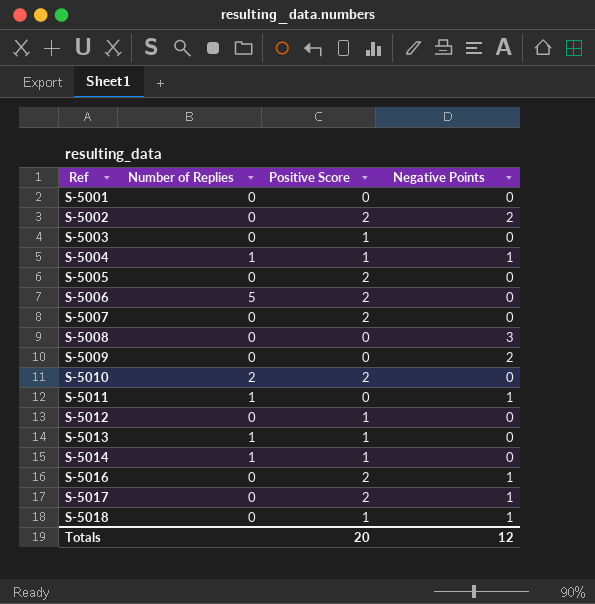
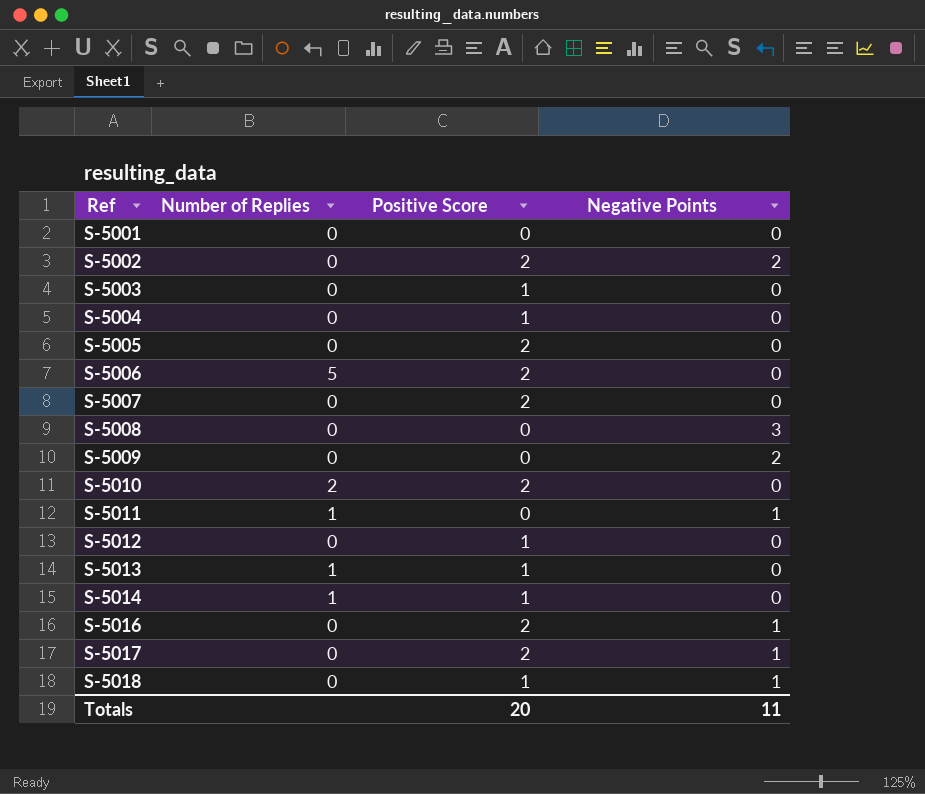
S-5004 | Number of Replies: 1 -> 0
S-5004 | Negative Points: 1 -> 0
Totals | Negative Points: 12 -> 11

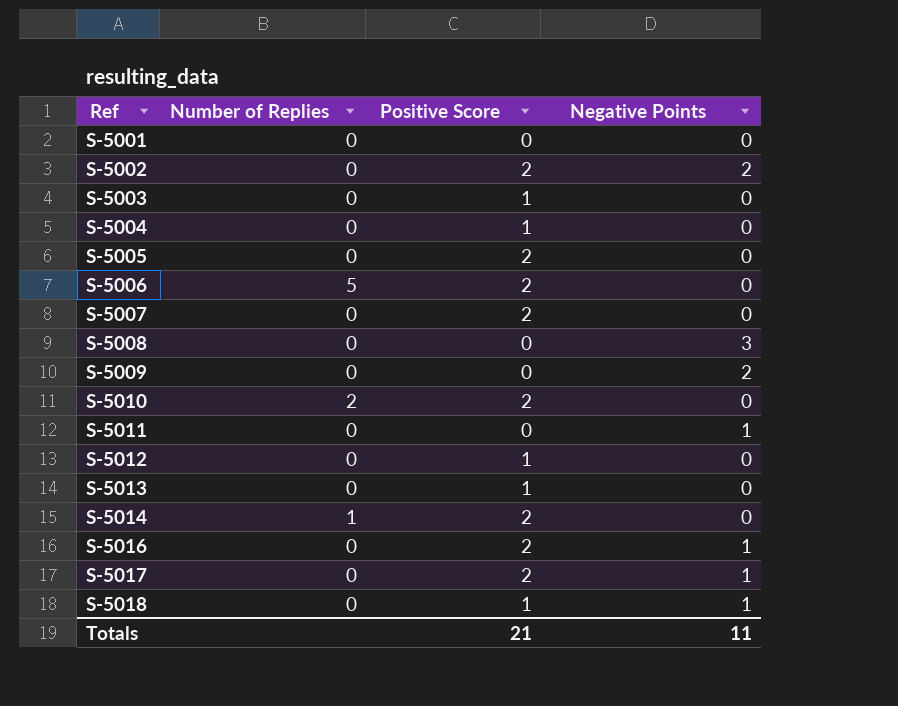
S-5011 | Number of Replies: 1 -> 0
S-5013 | Number of Replies: 1 -> 0
S-5014 | Positive Score: 1 -> 2
Totals | Positive Score: 20 -> 21

